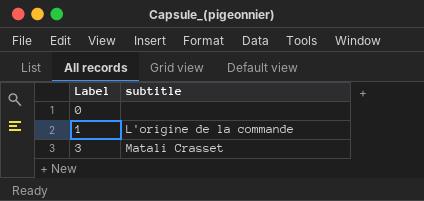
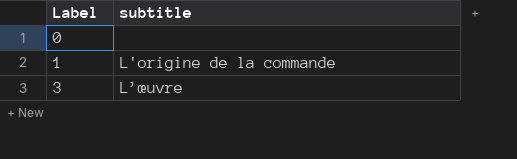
3 | subtitle: Matali Crasset -> L’œuvre

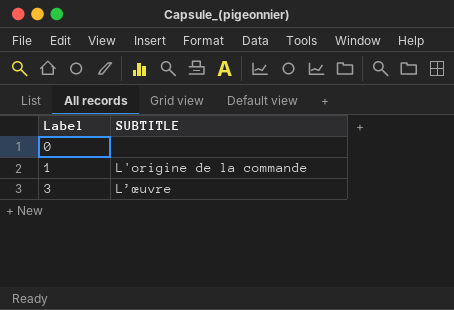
column name: subtitle -> SUBTITLE

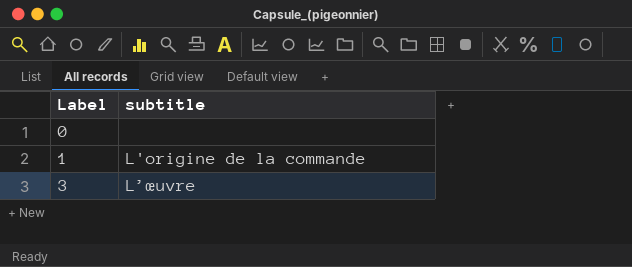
column name: SUBTITLE -> subtitle

